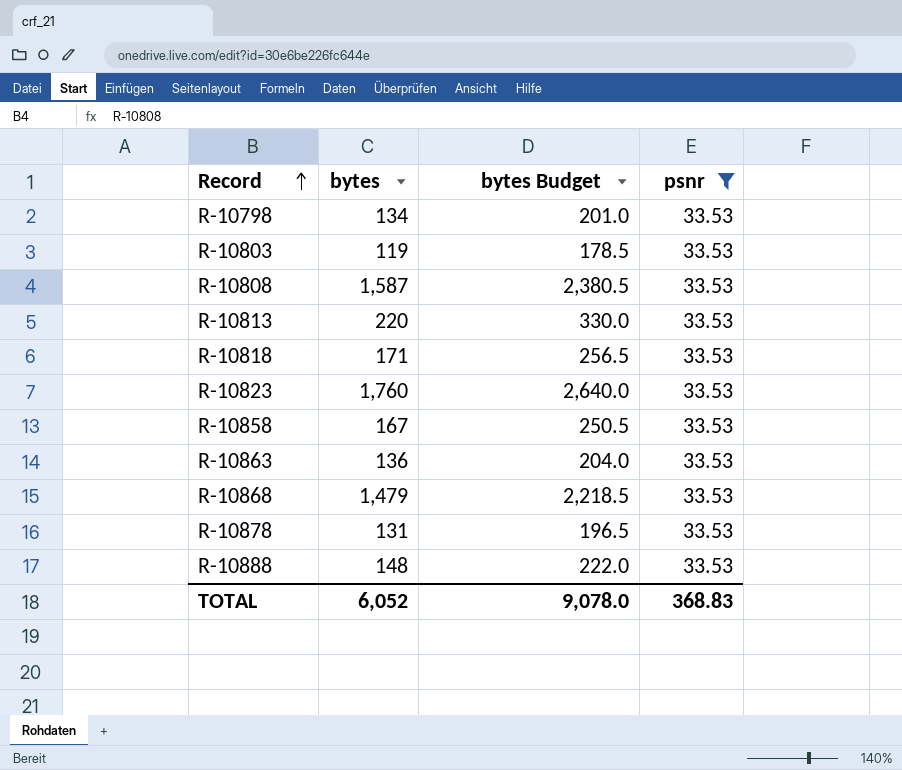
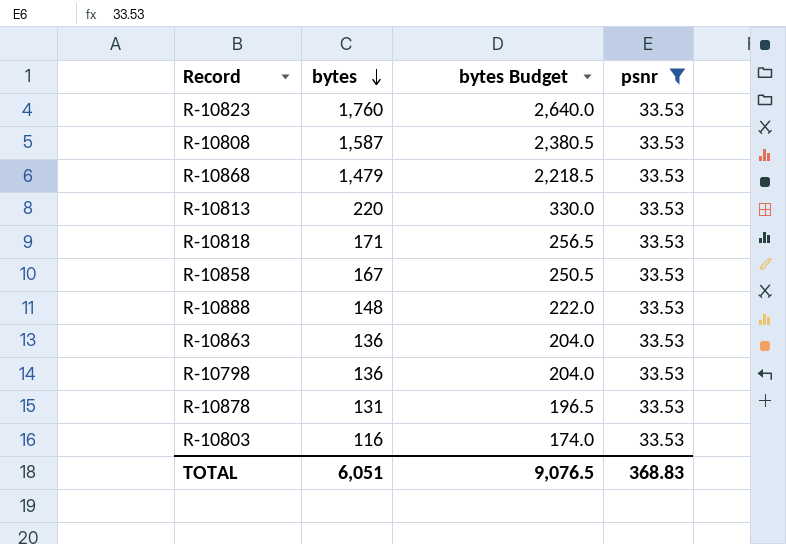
row order: Record ascending -> bytes descending
R-10798 | bytes: 134 -> 136
R-10798 | bytes Budget: 201.0 -> 204.0
R-10803 | bytes: 119 -> 116
R-10803 | bytes Budget: 178.5 -> 174.0
TOTAL | bytes: 6,052 -> 6,051
TOTAL | bytes Budget: 9,078.0 -> 9,076.5

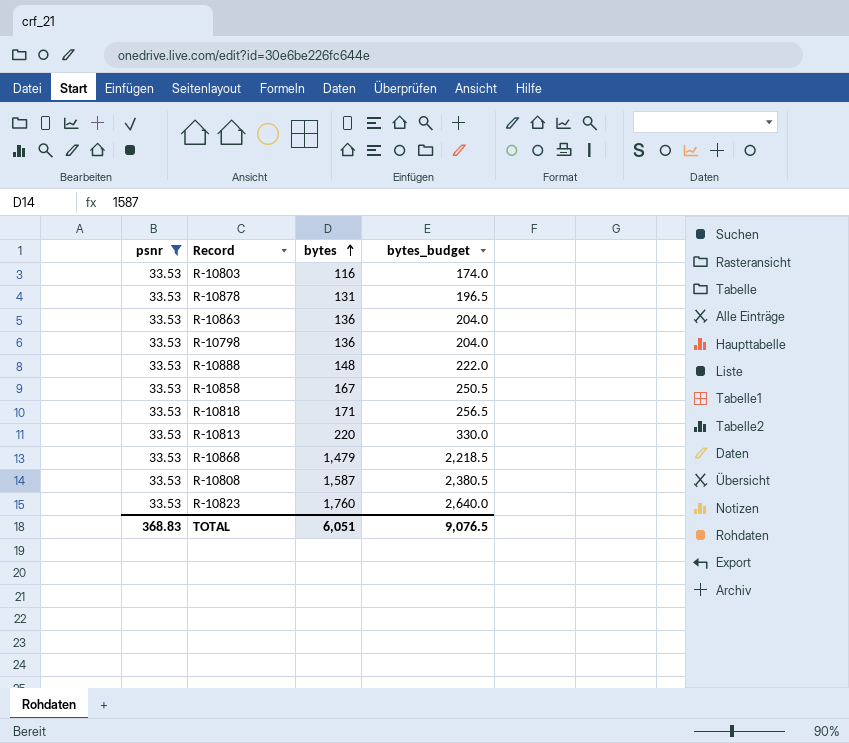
row order: bytes descending -> bytes ascending
column psnr | position: 4 -> 1
column name: bytes Budget -> bytes_budget

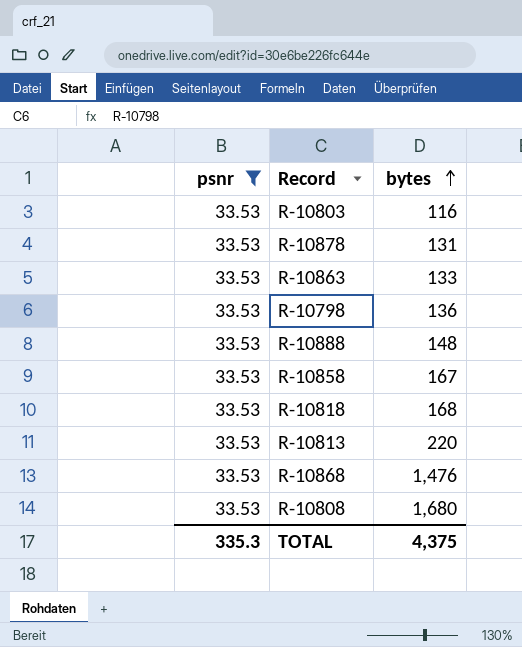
column bytes_budget | formula: [bytes] * 1.5 -> none
row R-10823: 33.53 | 1,760 | 2,640.0 -> none
R-10863 | bytes: 136 -> 133
R-10818 | bytes: 171 -> 168
R-10868 | bytes: 1,479 -> 1,476
R-10808 | bytes: 1,587 -> 1,680
TOTAL | psnr: 368.83 -> 335.3
TOTAL | bytes: 6,051 -> 4,375

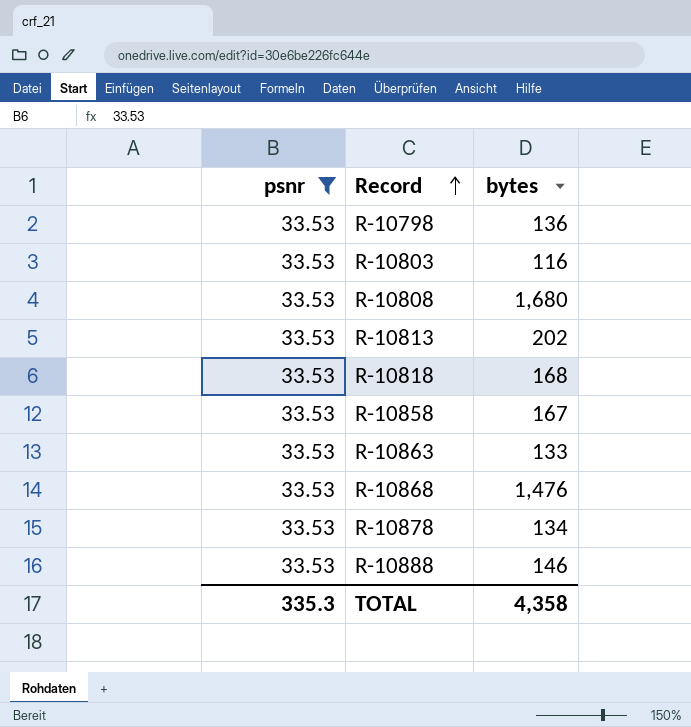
row order: bytes ascending -> Record ascending
R-10813 | bytes: 220 -> 202
R-10878 | bytes: 131 -> 134
R-10888 | bytes: 148 -> 146
TOTAL | bytes: 4,375 -> 4,358

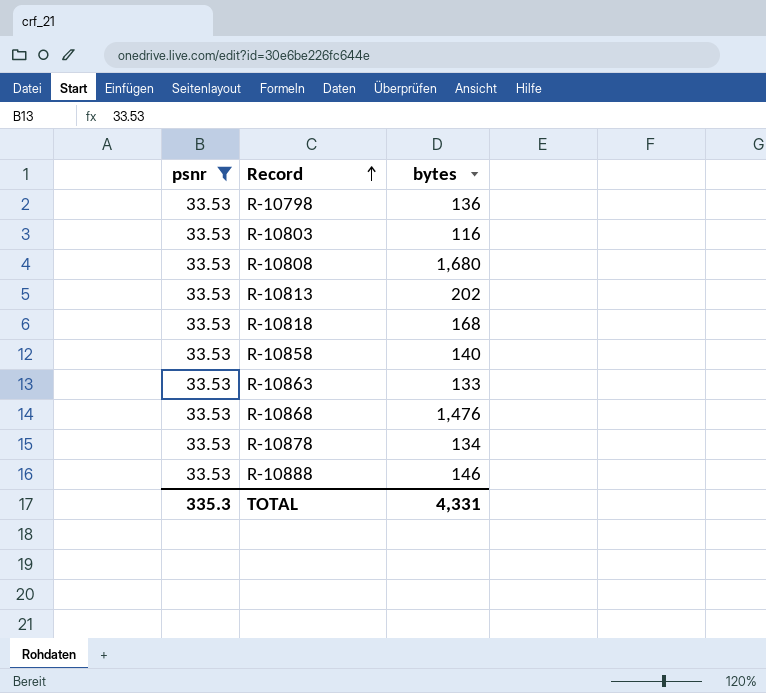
R-10858 | bytes: 167 -> 140
TOTAL | bytes: 4,358 -> 4,331

